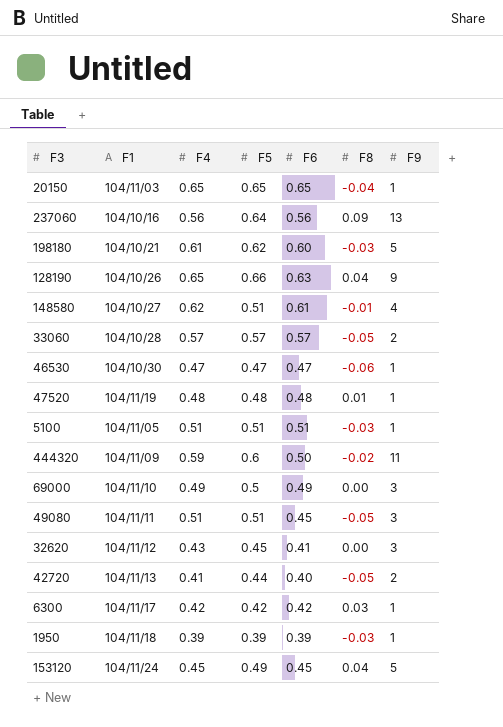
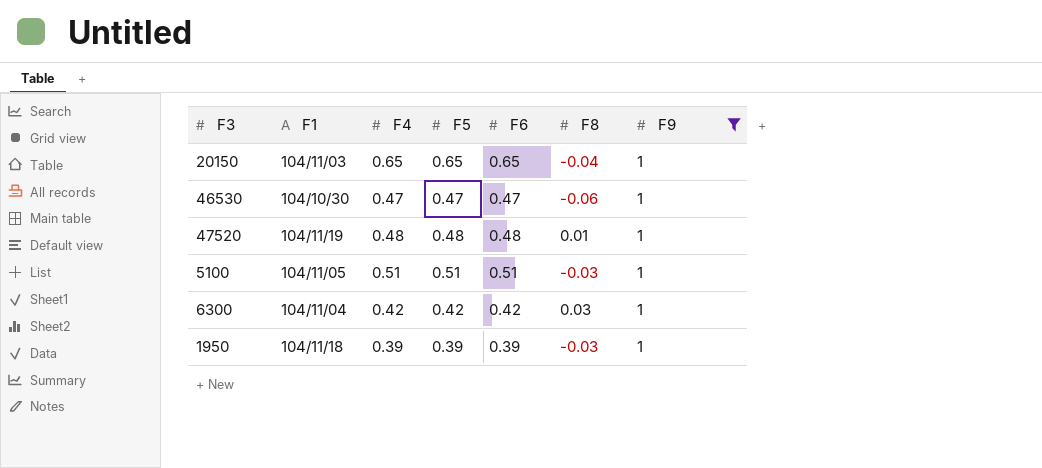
filter: none -> F9 = 1
6300 | F1: 104/11/17 -> 104/11/04

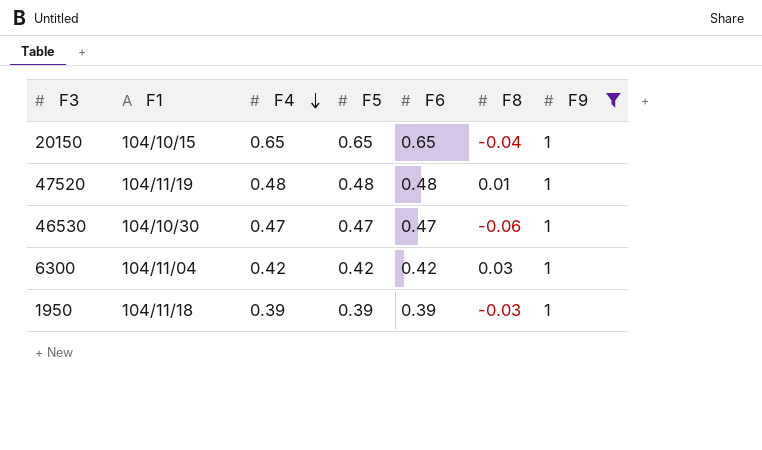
row order: none -> F4 descending
row 5100: 104/11/05 | 0.51 | 0.51 | 0.51 | -0.03 | 1 -> none
20150 | F1: 104/11/03 -> 104/10/15

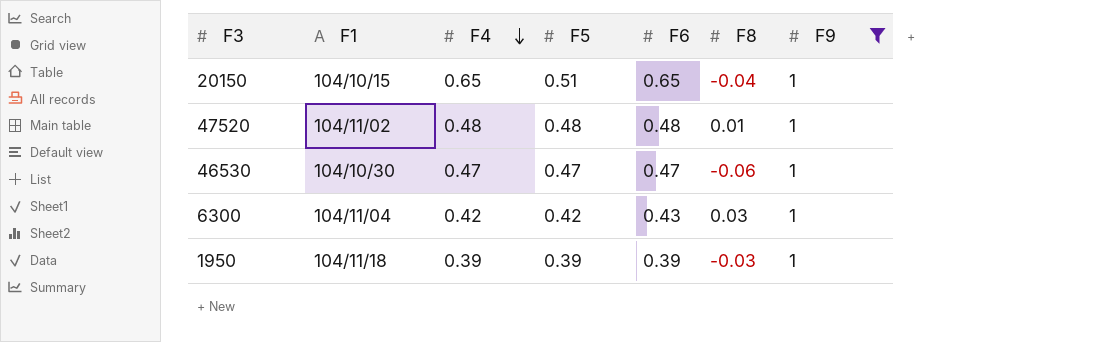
20150 | F5: 0.65 -> 0.51
47520 | F1: 104/11/19 -> 104/11/02
6300 | F6: 0.42 -> 0.43

